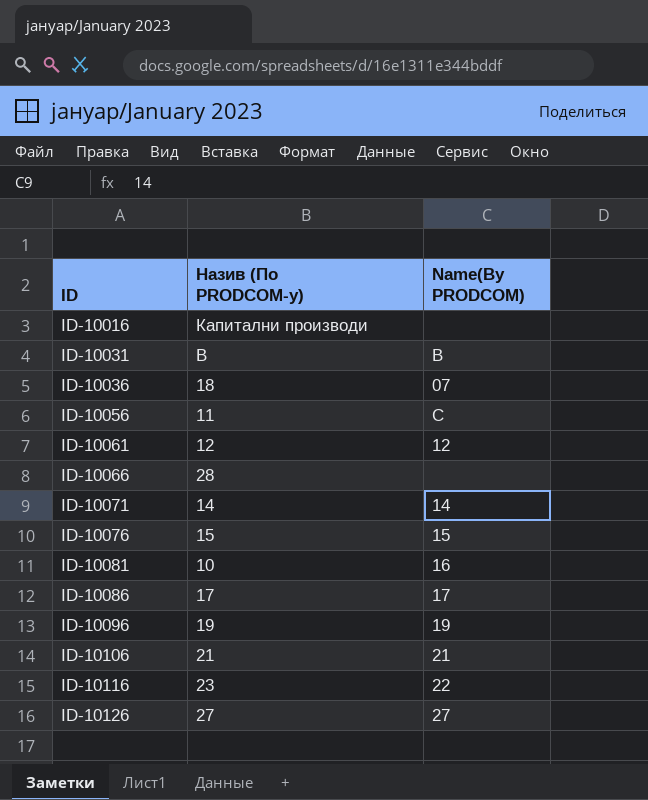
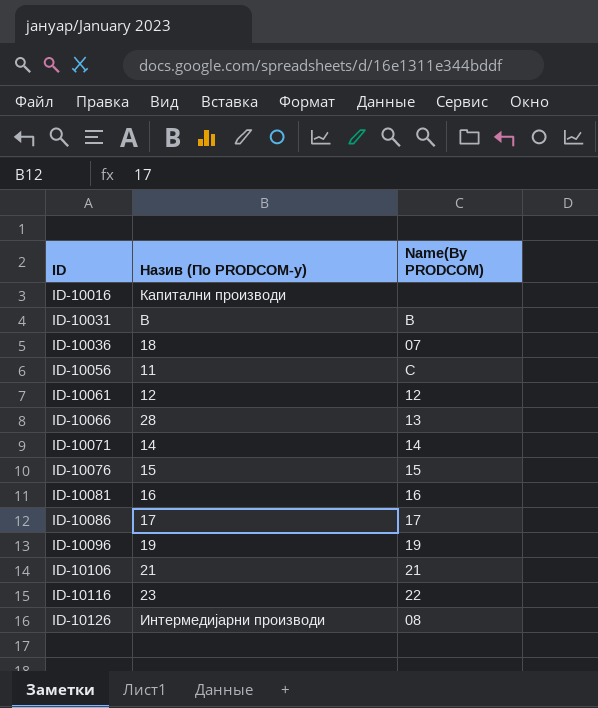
ID-10066 | Name(By PRODCOM): none -> 13
ID-10081 | Назив (Пo PRODCOM-у): 10 -> 16
ID-10126 | Назив (Пo PRODCOM-у): 27 -> Интермедијарни производи
ID-10126 | Name(By PRODCOM): 27 -> 08

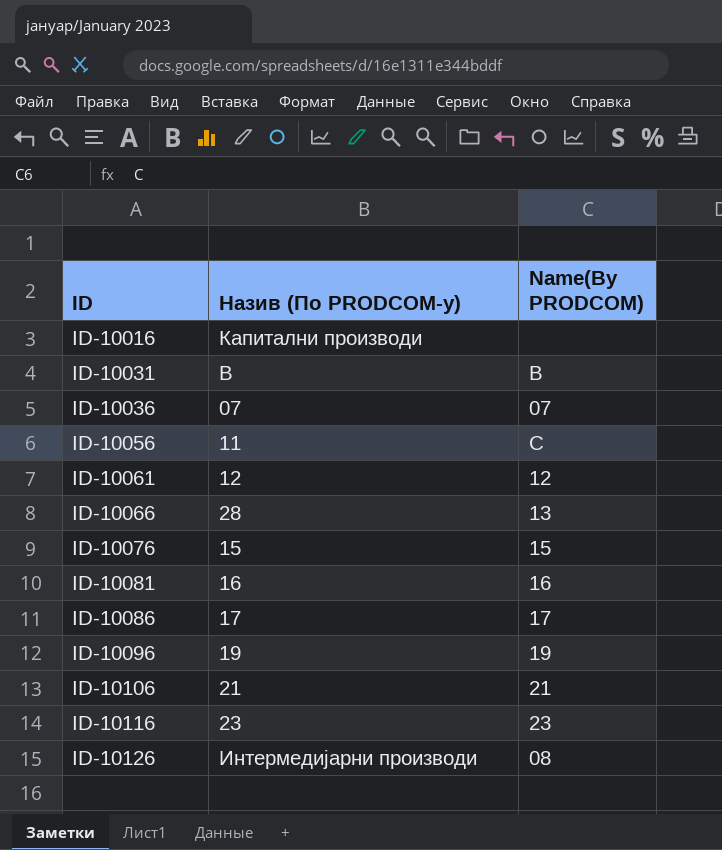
row ID-10071: 14 | 14 -> none
ID-10036 | Назив (Пo PRODCOM-у): 18 -> 07
ID-10116 | Name(By PRODCOM): 22 -> 23

